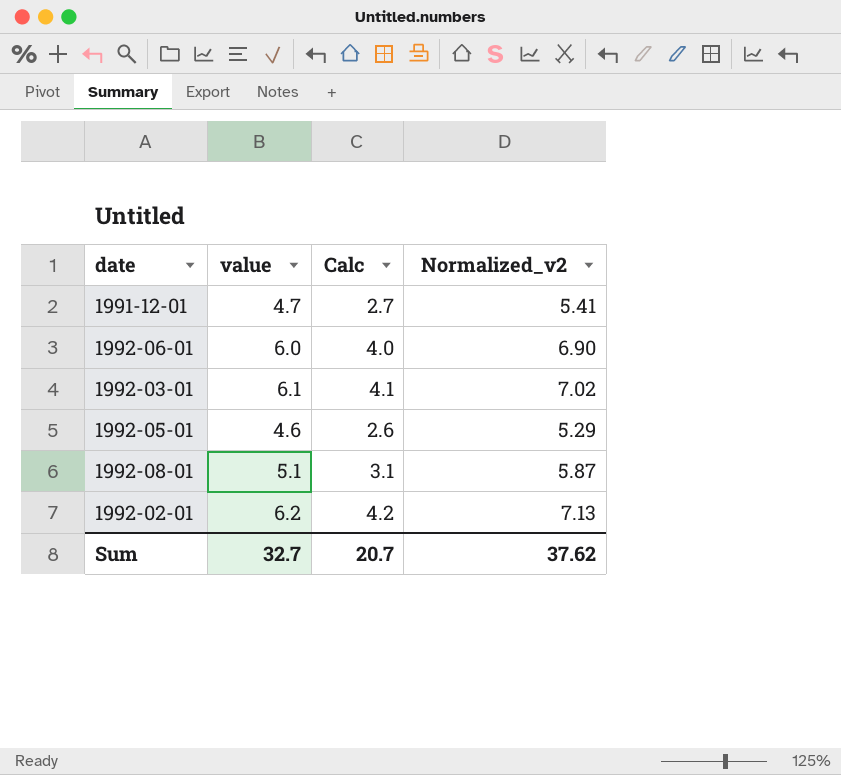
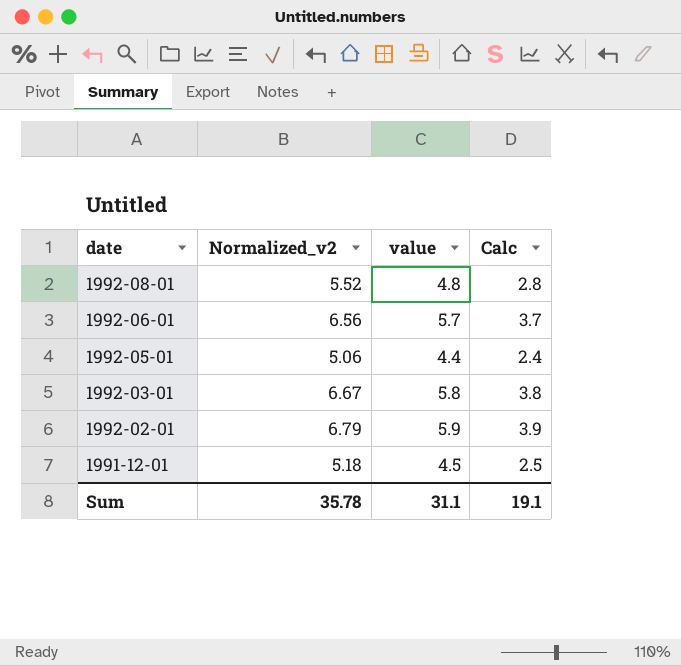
row order: none -> date descending
column Normalized_v2 | position: 4 -> 2
1992-08-01 | Normalized_v2: 5.87 -> 5.52
1992-08-01 | value: 5.1 -> 4.8
1992-08-01 | Calc: 3.1 -> 2.8
1992-06-01 | Normalized_v2: 6.90 -> 6.56
1992-06-01 | value: 6.0 -> 5.7
1992-06-01 | Calc: 4.0 -> 3.7
1992-05-01 | Normalized_v2: 5.29 -> 5.06
1992-05-01 | value: 4.6 -> 4.4
1992-05-01 | Calc: 2.6 -> 2.4
1992-03-01 | Normalized_v2: 7.02 -> 6.67
1992-03-01 | value: 6.1 -> 5.8
1992-03-01 | Calc: 4.1 -> 3.8
1992-02-01 | Normalized_v2: 7.13 -> 6.79
1992-02-01 | value: 6.2 -> 5.9
1992-02-01 | Calc: 4.2 -> 3.9
1991-12-01 | Normalized_v2: 5.41 -> 5.18
1991-12-01 | value: 4.7 -> 4.5
1991-12-01 | Calc: 2.7 -> 2.5
Sum | Normalized_v2: 37.62 -> 35.78
Sum | value: 32.7 -> 31.1
Sum | Calc: 20.7 -> 19.1

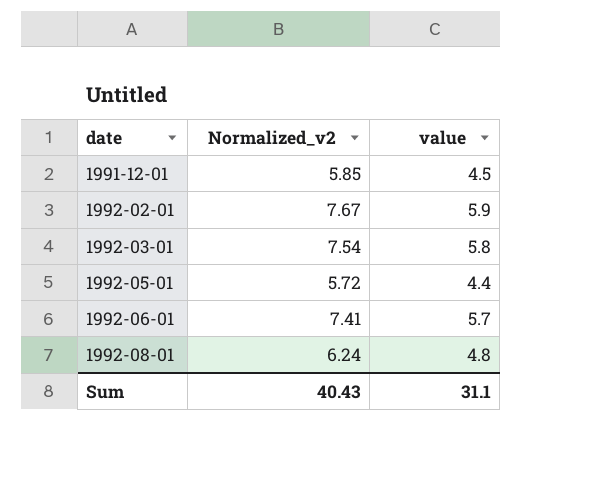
row order: date descending -> date ascending
column Calc | formula: [value] - 2 -> none
column Normalized_v2 | formula: [value] * 1.15 -> [value] * 1.3
Sum | Normalized_v2: 35.78 -> 40.43

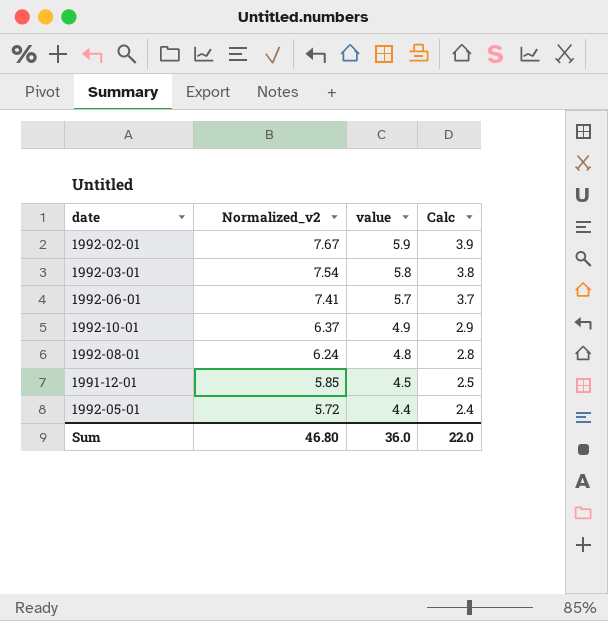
row order: date ascending -> Normalized_v2 descending
column Calc | formula: none -> [value] - 2
row 1992-10-01: none -> 6.37 | 4.9 | 2.9
Sum | Normalized_v2: 40.43 -> 46.80
Sum | value: 31.1 -> 36.0

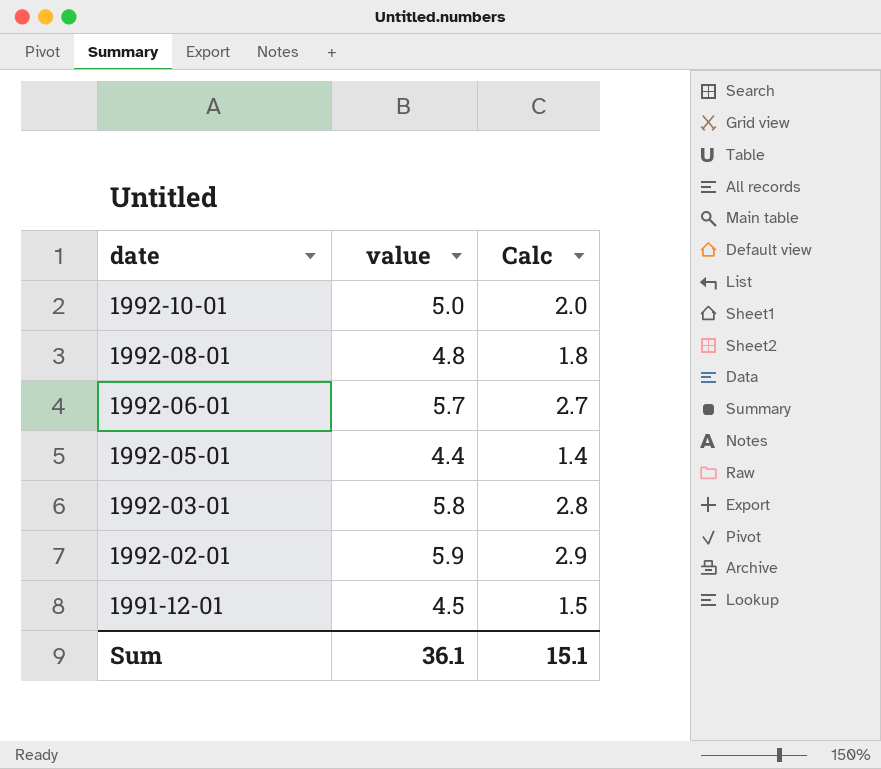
row order: Normalized_v2 descending -> date descending
column Normalized_v2 | formula: [value] * 1.3 -> none
column Calc | formula: [value] - 2 -> [value] - 3
1992-10-01 | value: 4.9 -> 5.0
Sum | value: 36.0 -> 36.1
Sum | Calc: 22.0 -> 15.1

